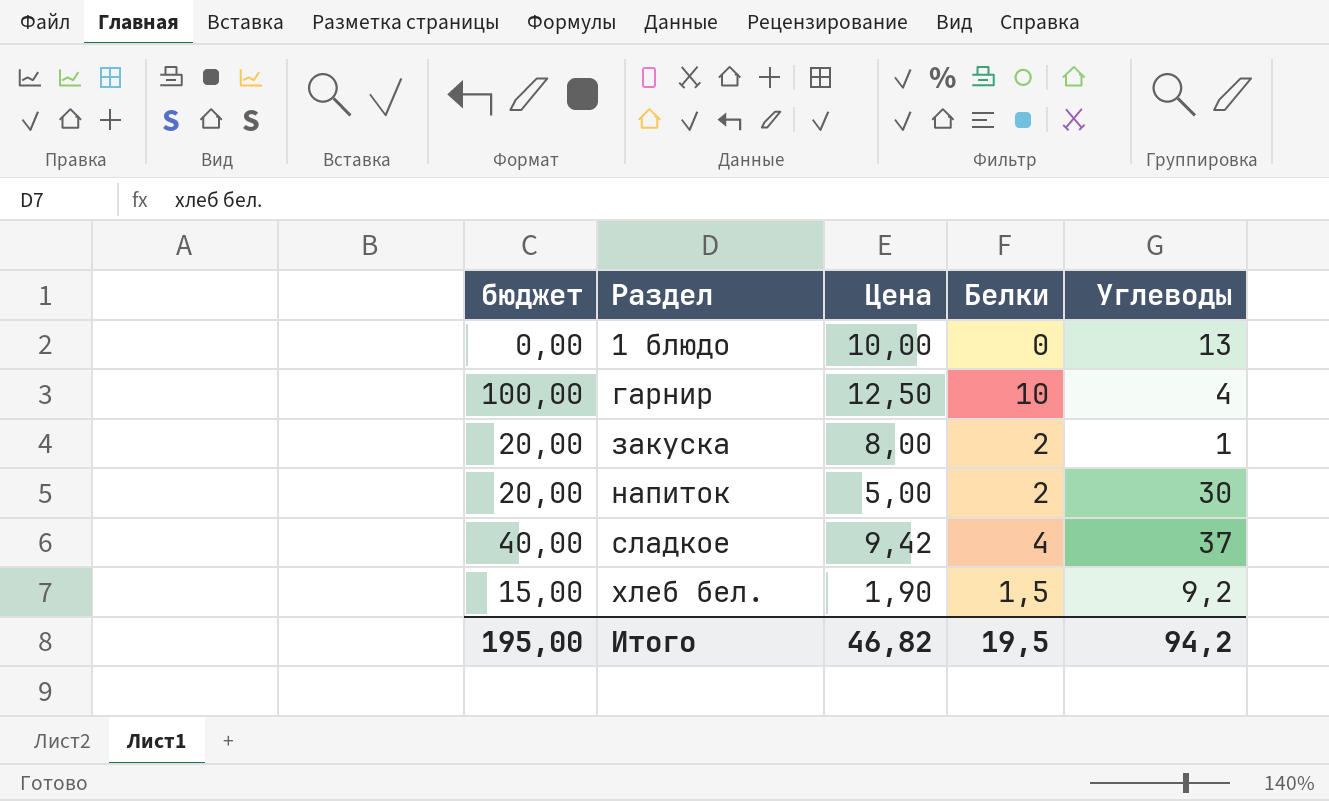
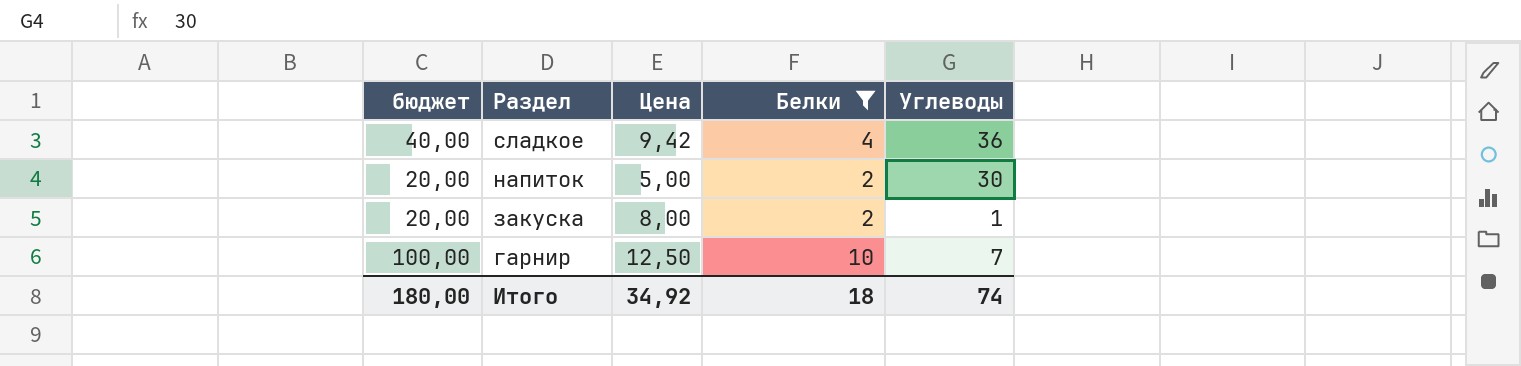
filter: none -> Белки >= 2
row order: Раздел ascending -> Раздел descending
сладкое | Углеводы: 37 -> 36
гарнир | Углеводы: 4 -> 7
Итого | бюджет: 195,00 -> 180,00
Итого | Цена: 46,82 -> 34,92
Итого | Белки: 19,5 -> 18
Итого | Углеводы: 94,2 -> 74

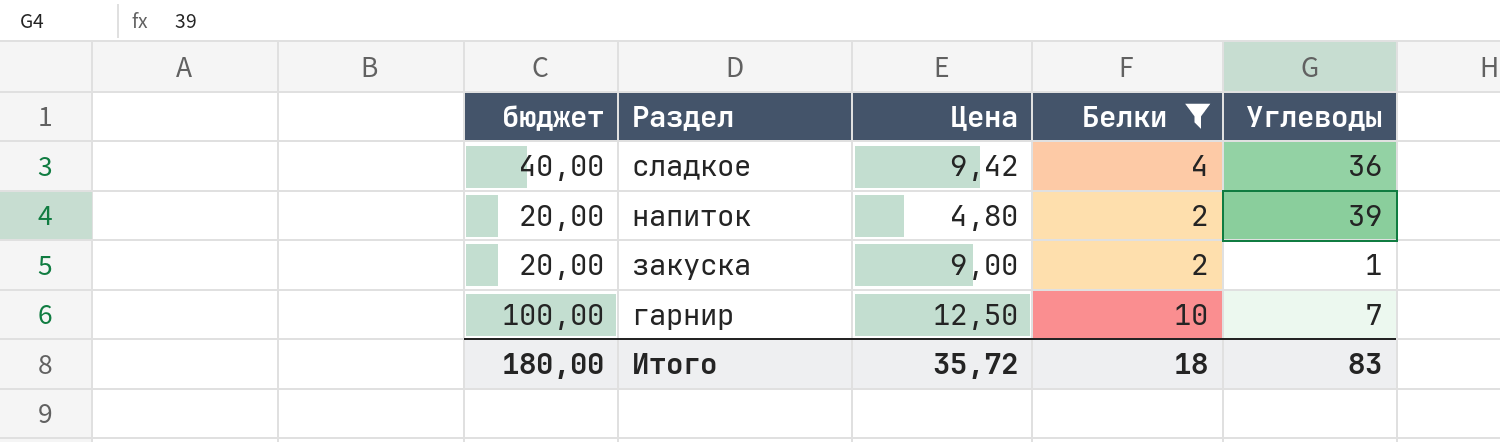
напиток | Цена: 5,00 -> 4,80
напиток | Углеводы: 30 -> 39
закуска | Цена: 8,00 -> 9,00
Итого | Цена: 34,92 -> 35,72
Итого | Углеводы: 74 -> 83

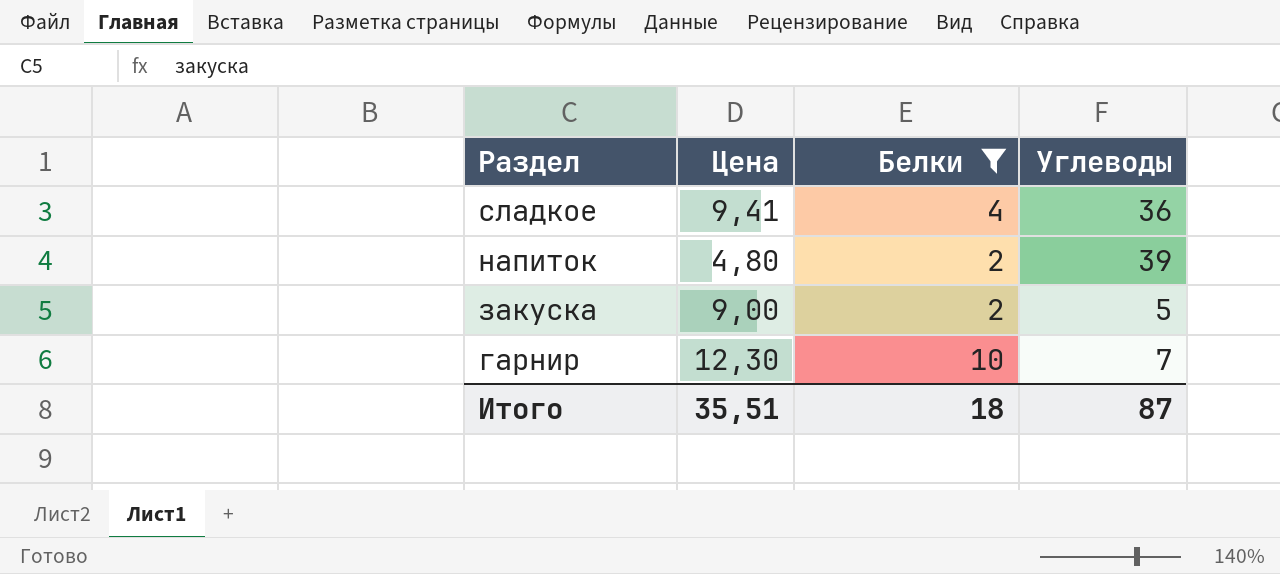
column бюджет | formula: [Белки] * 10 -> none
сладкое | Цена: 9,42 -> 9,41
закуска | Углеводы: 1 -> 5
гарнир | Цена: 12,50 -> 12,30
Итого | Цена: 35,72 -> 35,51
Итого | Углеводы: 83 -> 87

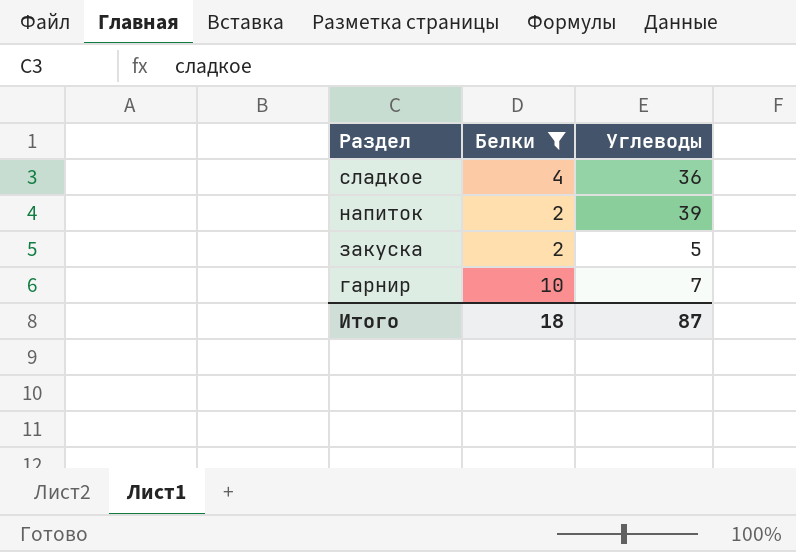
column Цена | position: 2 -> none

